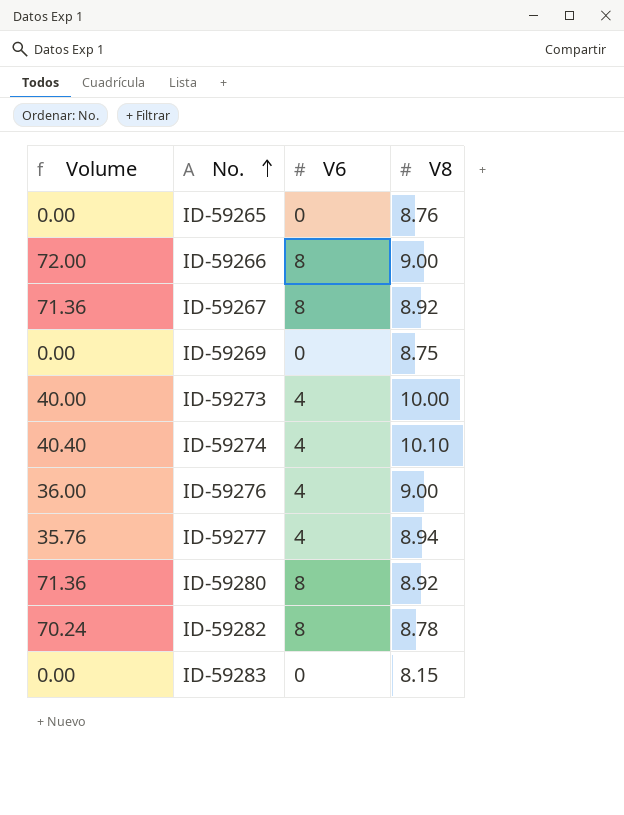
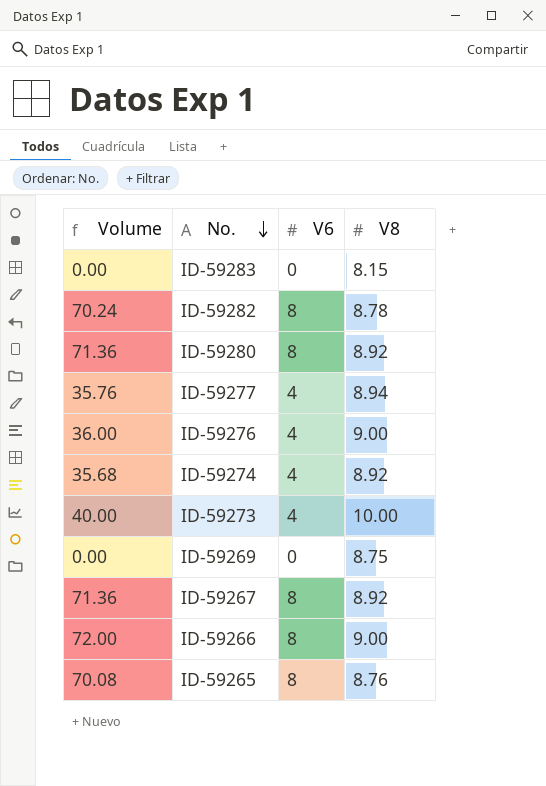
row order: No. ascending -> No. descending
ID-59274 | Volume: 40.40 -> 35.68
ID-59274 | V8: 10.10 -> 8.92
ID-59265 | Volume: 0.00 -> 70.08
ID-59265 | V6: 0 -> 8

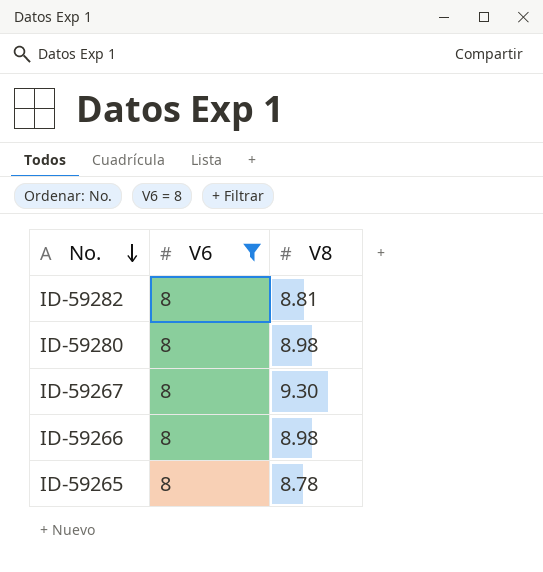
filter: none -> V6 = 8
column Volume | formula: [V6] * [V8] -> none
ID-59282 | V8: 8.78 -> 8.81
ID-59280 | V8: 8.92 -> 8.98
ID-59267 | V8: 8.92 -> 9.30
ID-59266 | V8: 9.00 -> 8.98
ID-59265 | V8: 8.76 -> 8.78

